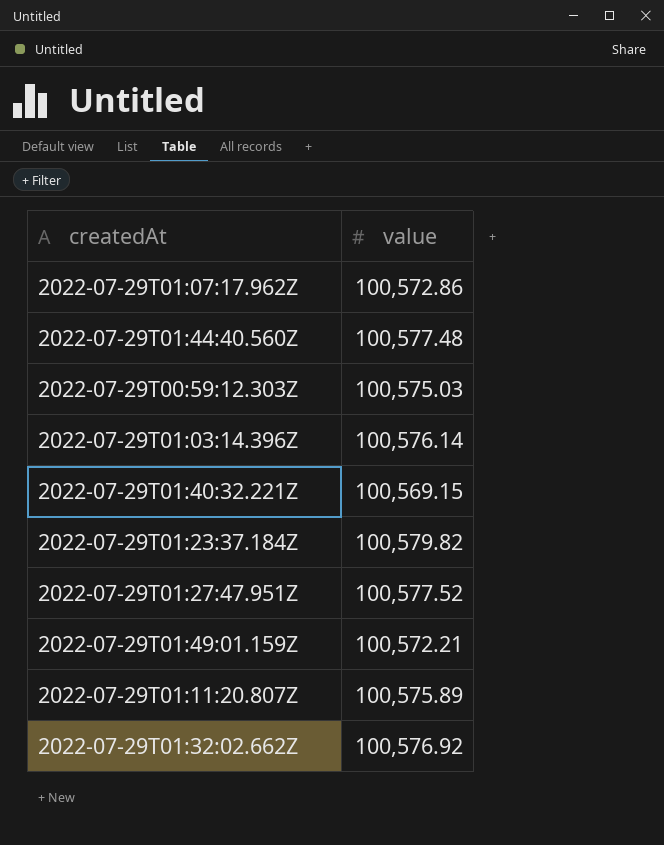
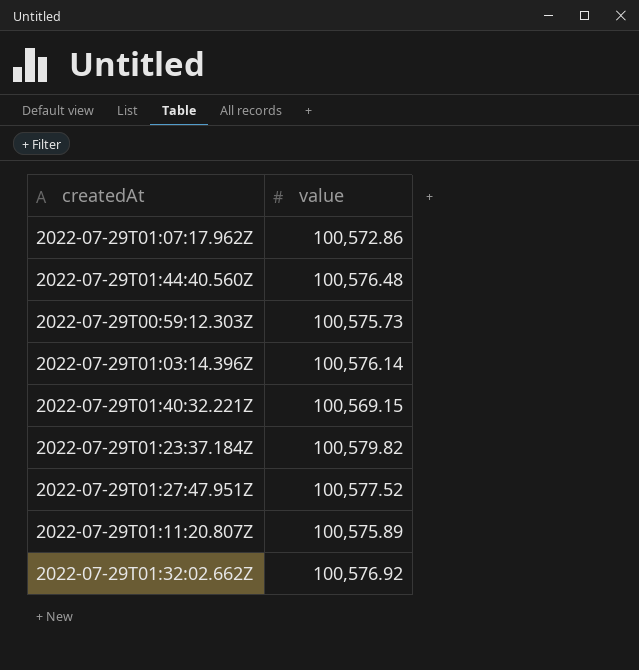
row 2022-07-29T01:49:01.159Z: 100,572.21 -> none
2022-07-29T01:44:40.560Z | value: 100,577.48 -> 100,576.48
2022-07-29T00:59:12.303Z | value: 100,575.03 -> 100,575.73

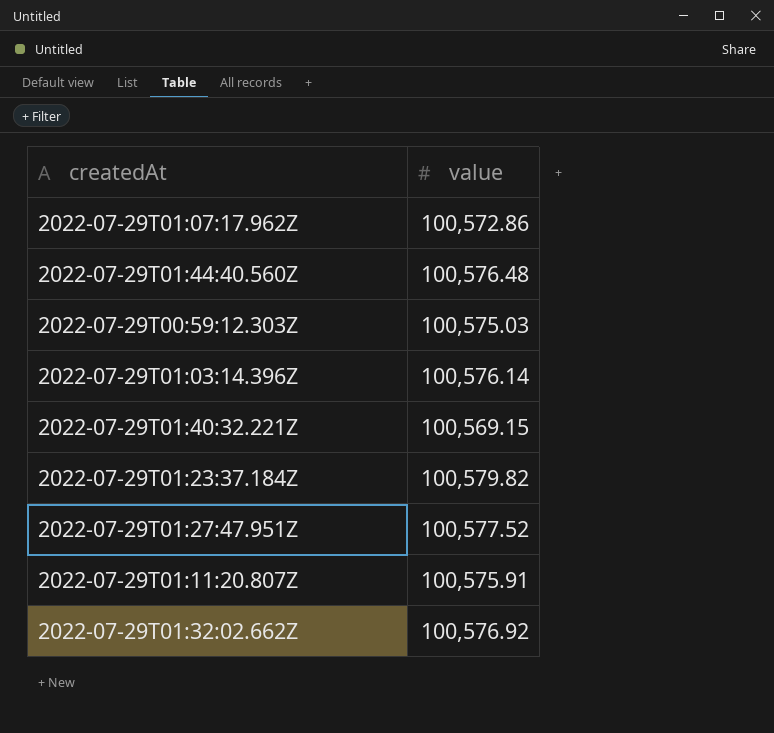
2022-07-29T00:59:12.303Z | value: 100,575.73 -> 100,575.03
2022-07-29T01:11:20.807Z | value: 100,575.89 -> 100,575.91

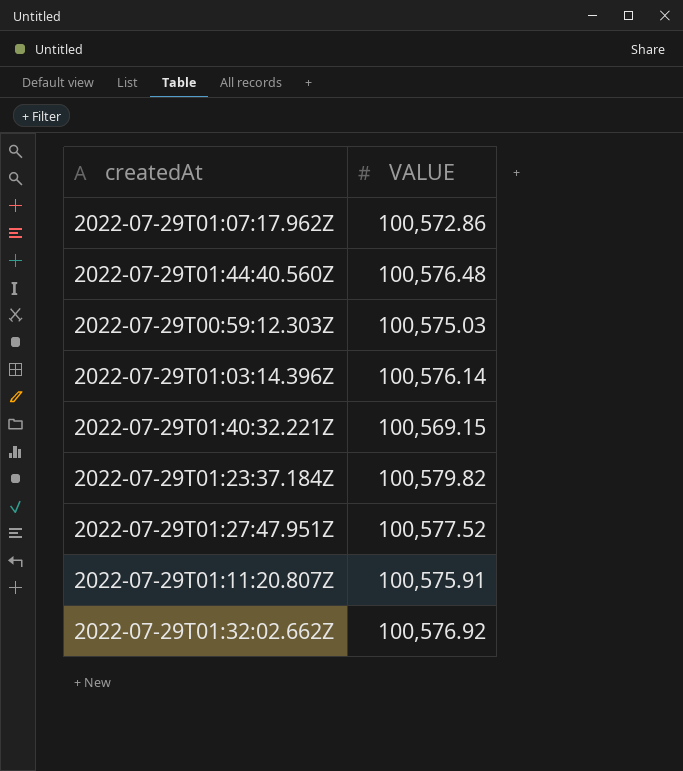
column name: value -> VALUE

